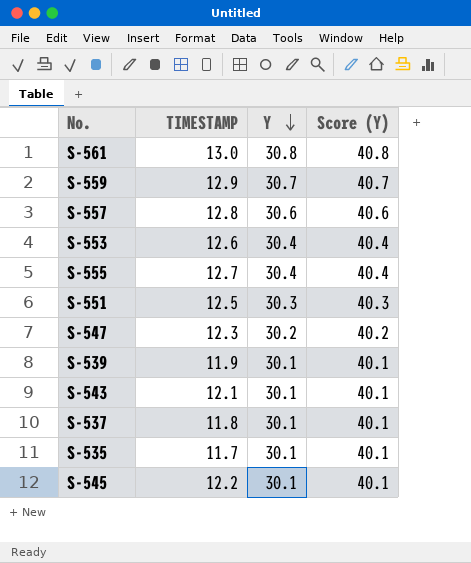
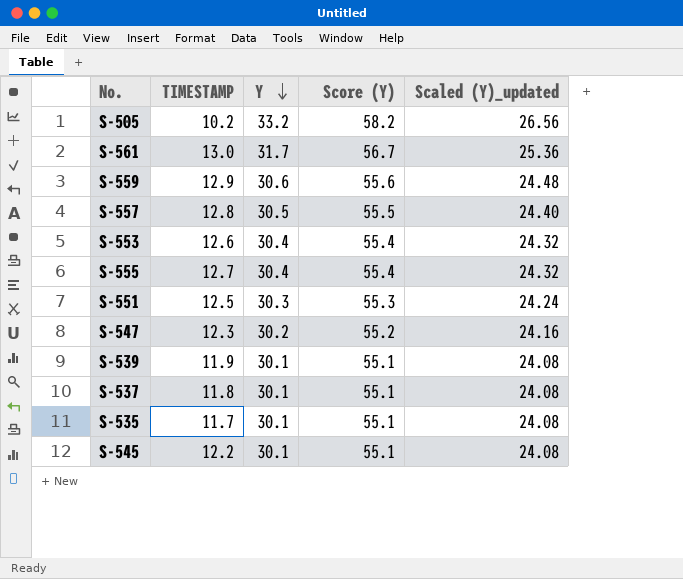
column Score (Y) | formula: [Y] + 10 -> [Y] + 25
column Scaled (Y)_updated | formula: none -> [Y] * 0.8
row S-543: 12.1 | 30.1 | 40.1 -> none
row S-505: none -> 10.2 | 33.2 | 58.2 | 26.56
S-561 | Y: 30.8 -> 31.7
S-559 | Y: 30.7 -> 30.6
S-557 | Y: 30.6 -> 30.5

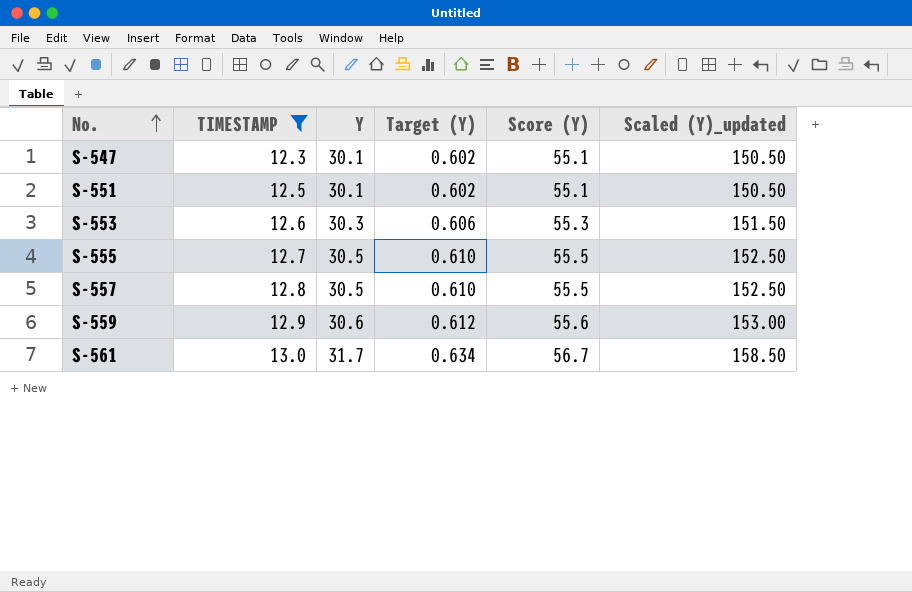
filter: none -> TIMESTAMP >= 12.3
row order: Y descending -> No. ascending
column Target (Y) | formula: none -> [Y] * 0.02
column Scaled (Y)_updated | formula: [Y] * 0.8 -> [Y] * 5
S-547 | Y: 30.2 -> 30.1
S-547 | Score (Y): 55.2 -> 55.1
S-551 | Y: 30.3 -> 30.1
S-551 | Score (Y): 55.3 -> 55.1
S-553 | Y: 30.4 -> 30.3
S-553 | Score (Y): 55.4 -> 55.3
S-555 | Y: 30.4 -> 30.5
S-555 | Score (Y): 55.4 -> 55.5

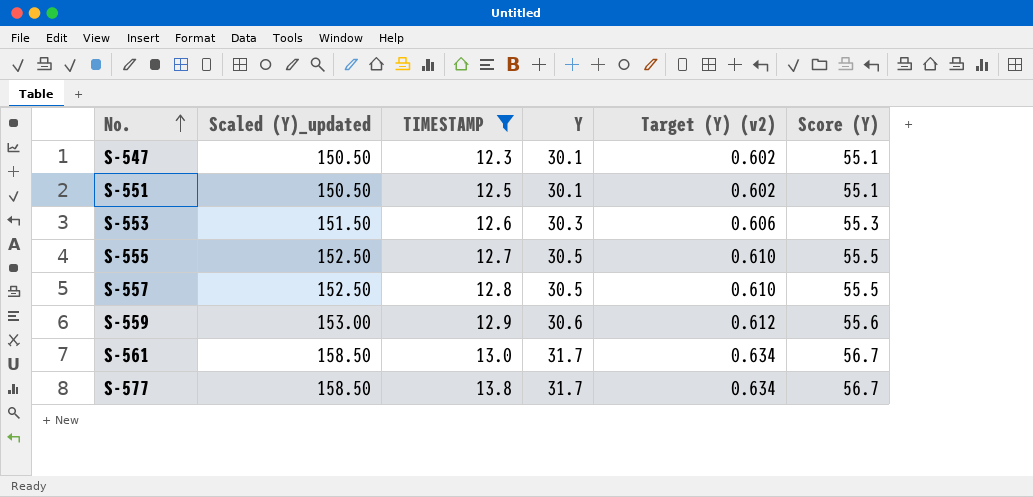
column Scaled (Y)_updated | position: 6 -> 2
column name: Target (Y) -> Target (Y) (v2)
row S-577: none -> 158.50 | 13.8 | 31.7 | 0.634 | 56.7

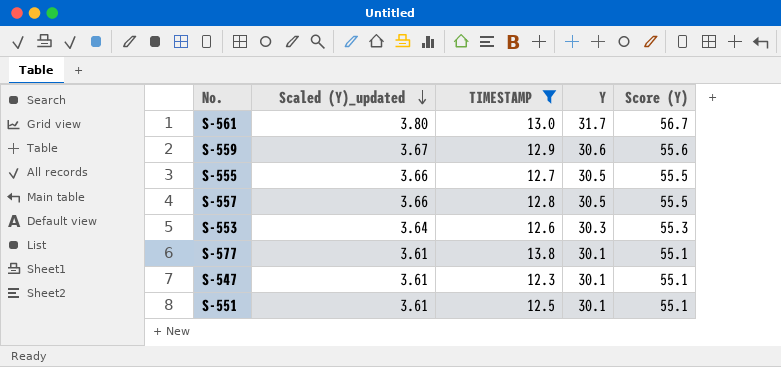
row order: No. ascending -> Scaled (Y)_updated descending
column Target (Y) (v2) | formula: [Y] * 0.02 -> none
column Scaled (Y)_updated | formula: [Y] * 5 -> [Y] * 0.12
S-577 | Y: 31.7 -> 30.1
S-577 | Score (Y): 56.7 -> 55.1

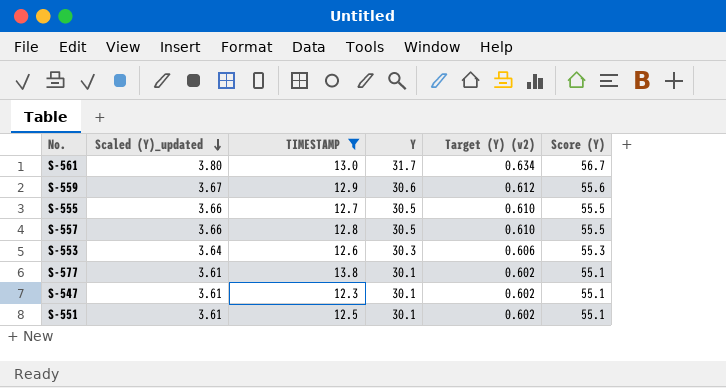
column Target (Y) (v2) | formula: none -> [Y] * 0.02

